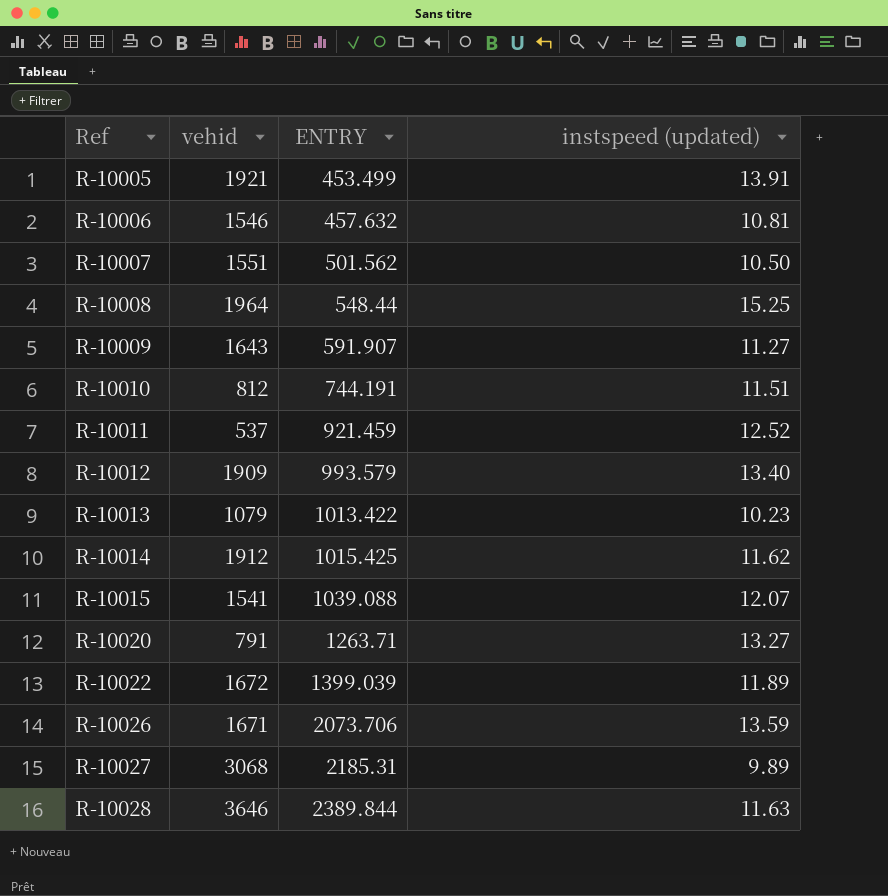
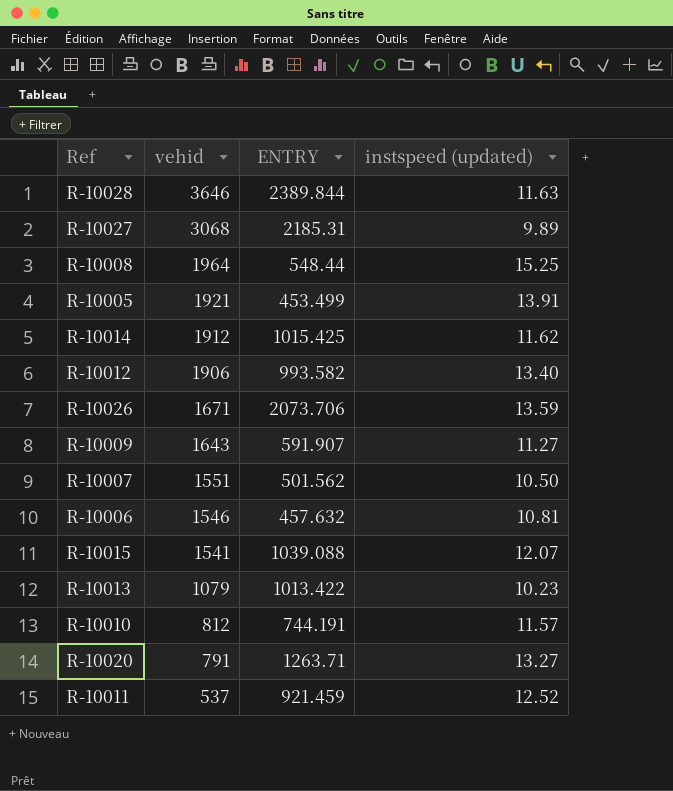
row order: Ref ascending -> vehid descending
row R-10022: 1672 | 1399.039 | 11.89 -> none
R-10012 | vehid: 1909 -> 1906
R-10012 | ENTRY: 993.579 -> 993.582
R-10010 | instspeed (updated): 11.51 -> 11.57

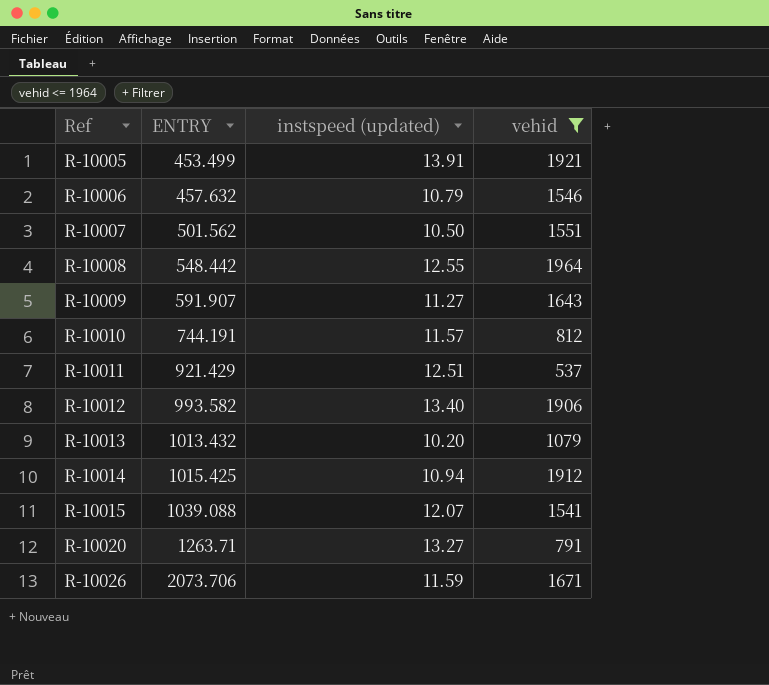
filter: none -> vehid <= 1964
row order: vehid descending -> Ref ascending
column vehid | position: 2 -> 4
R-10006 | instspeed (updated): 10.81 -> 10.79
R-10008 | ENTRY: 548.44 -> 548.442
R-10008 | instspeed (updated): 15.25 -> 12.55
R-10011 | ENTRY: 921.459 -> 921.429
R-10011 | instspeed (updated): 12.52 -> 12.51
R-10013 | ENTRY: 1013.422 -> 1013.432
R-10013 | instspeed (updated): 10.23 -> 10.20
R-10014 | instspeed (updated): 11.62 -> 10.94
R-10026 | instspeed (updated): 13.59 -> 11.59

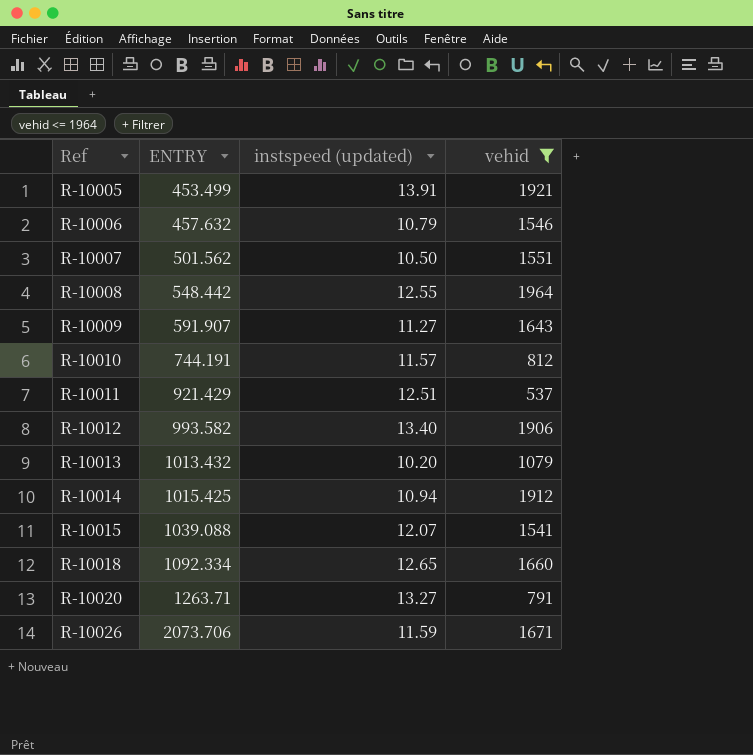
row R-10018: none -> 1092.334 | 12.65 | 1660

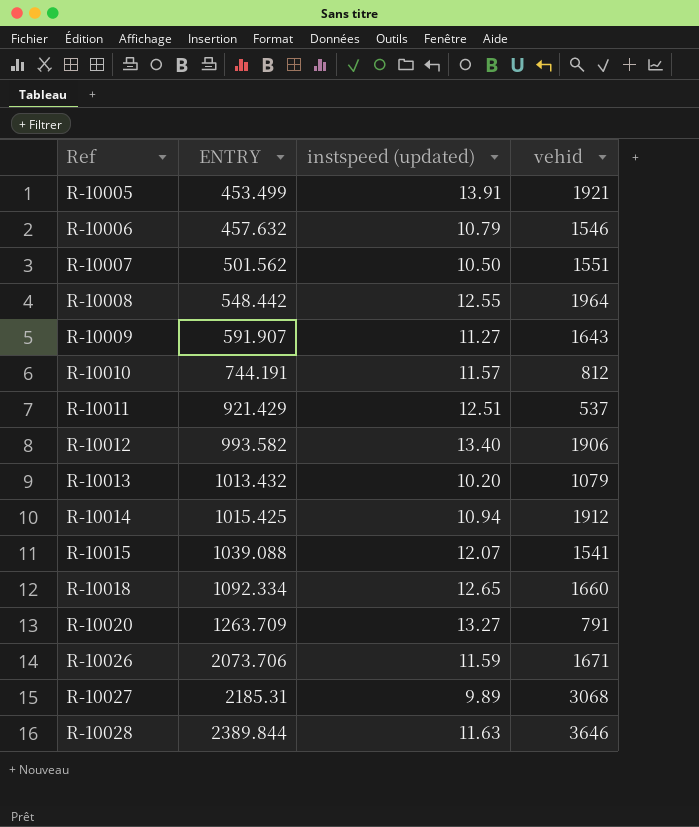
filter: vehid <= 1964 -> none
R-10020 | ENTRY: 1263.71 -> 1263.709

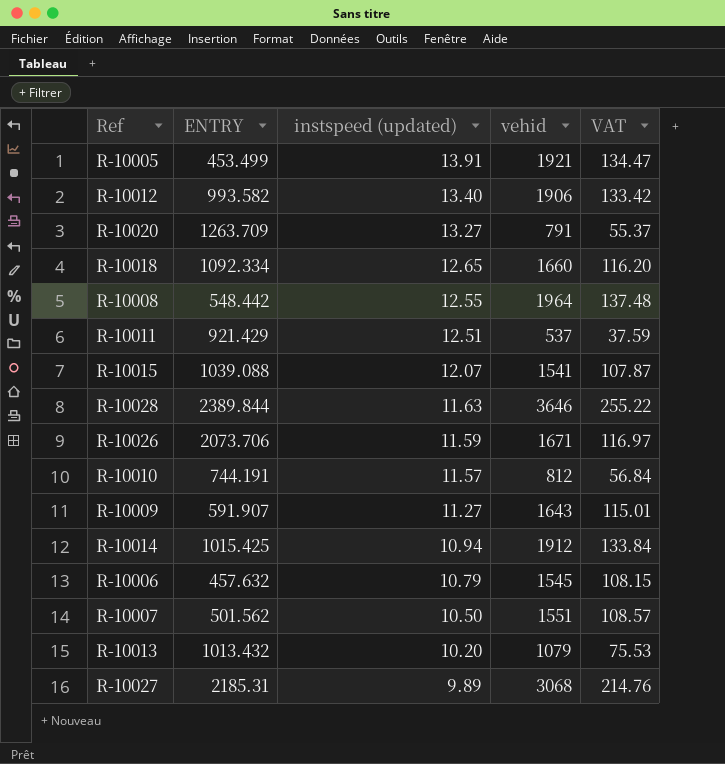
row order: Ref ascending -> instspeed (updated) descending
column VAT | formula: none -> [vehid] * 0.07
R-10006 | vehid: 1546 -> 1545

